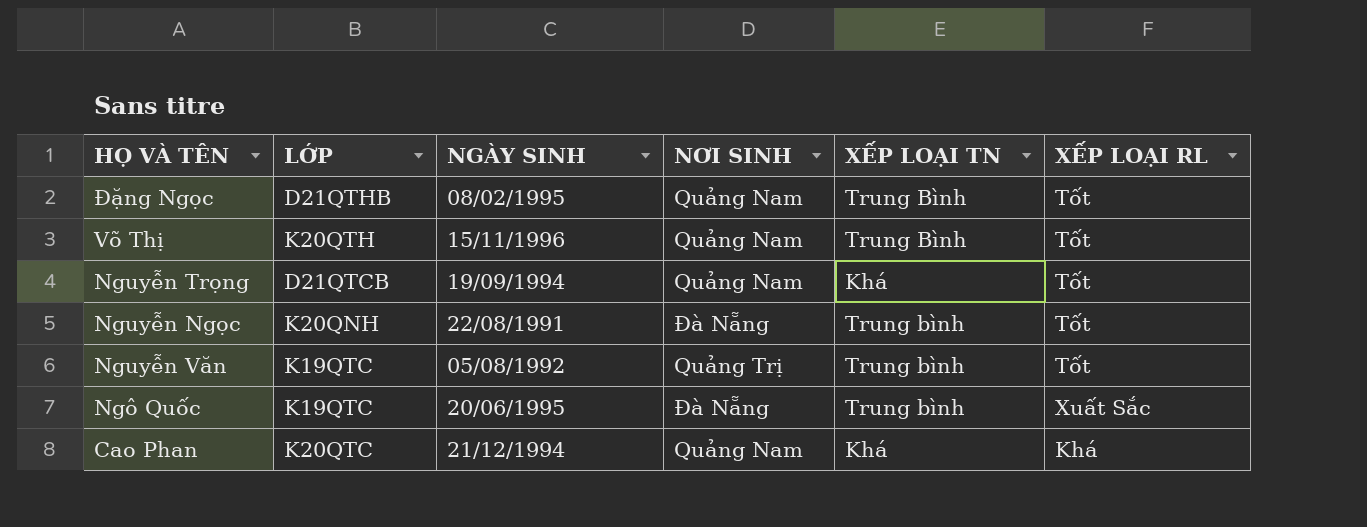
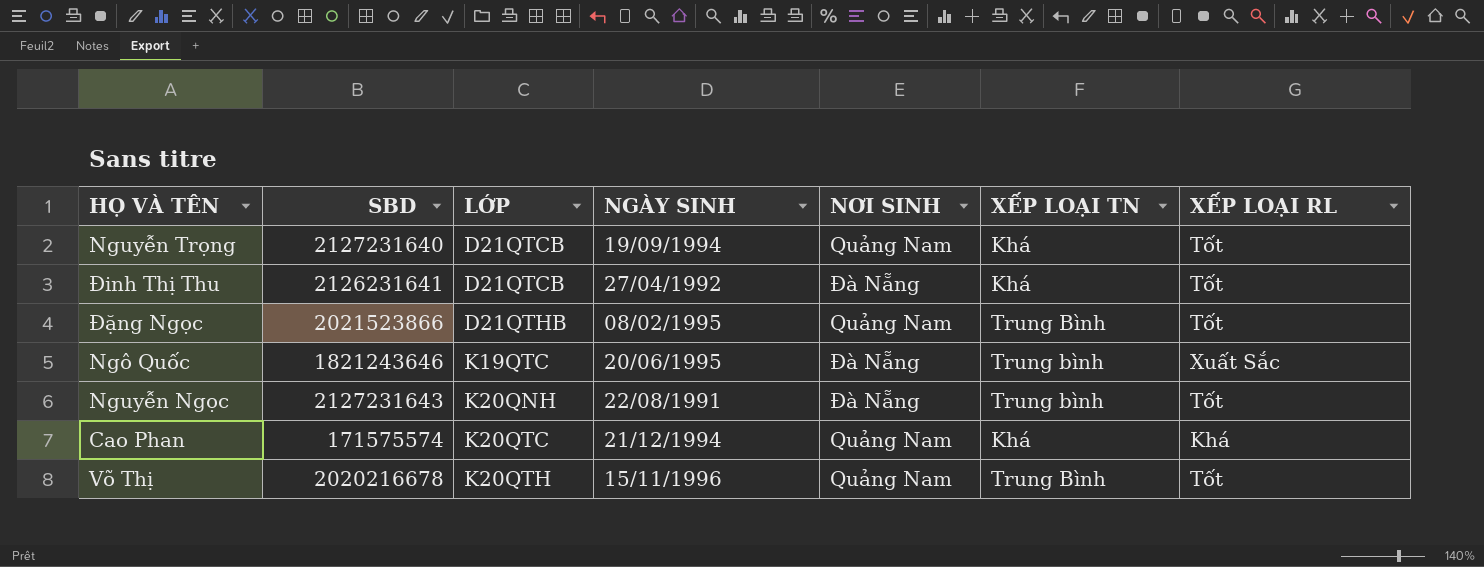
row order: none -> LỚP ascending
column SBD | position: none -> 2
row Nguyễn Văn: K19QTC | 05/08/1992 | Quảng Trị | Trung bình | Tốt -> none
row Đinh Thị Thu: none -> 2126231641 | D21QTCB | 27/04/1992 | Đà Nẵng | Khá | Tốt

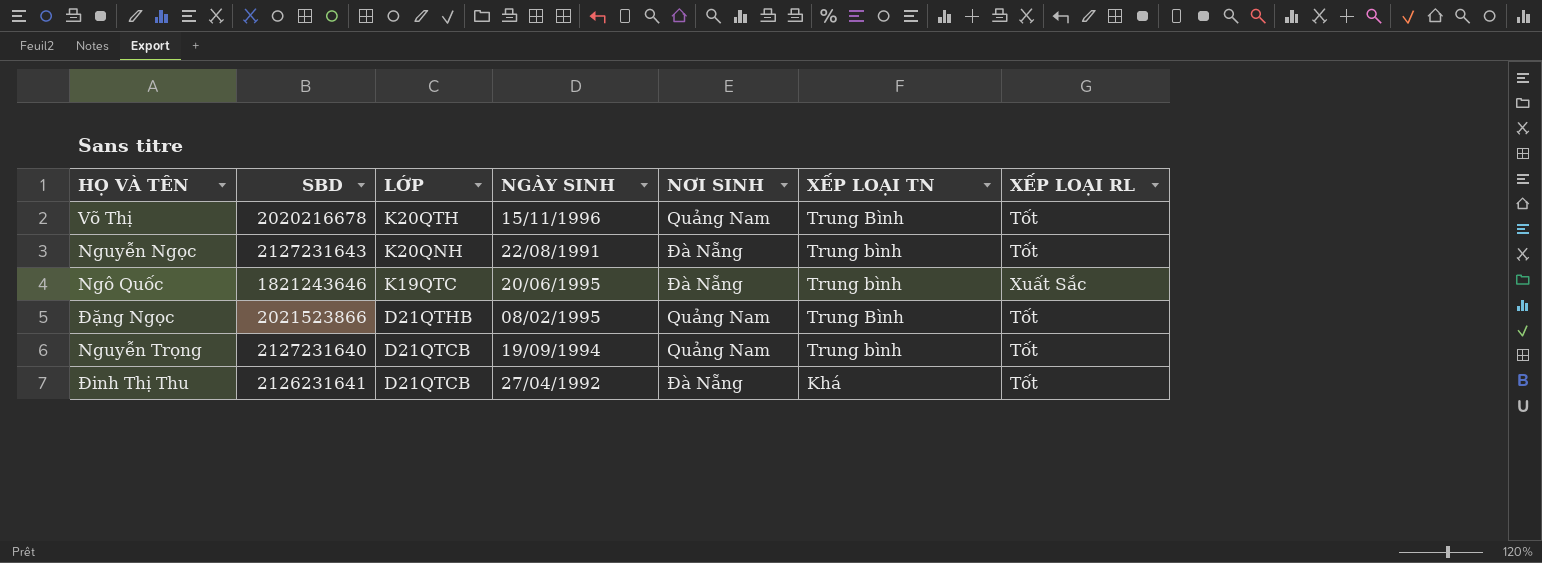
row order: LỚP ascending -> LỚP descending
row Cao Phan: 171575574 | K20QTC | 21/12/1994 | Quảng Nam | Khá | Khá -> none
Nguyễn Trọng | XẾP LOẠI TN: Khá -> Trung bình

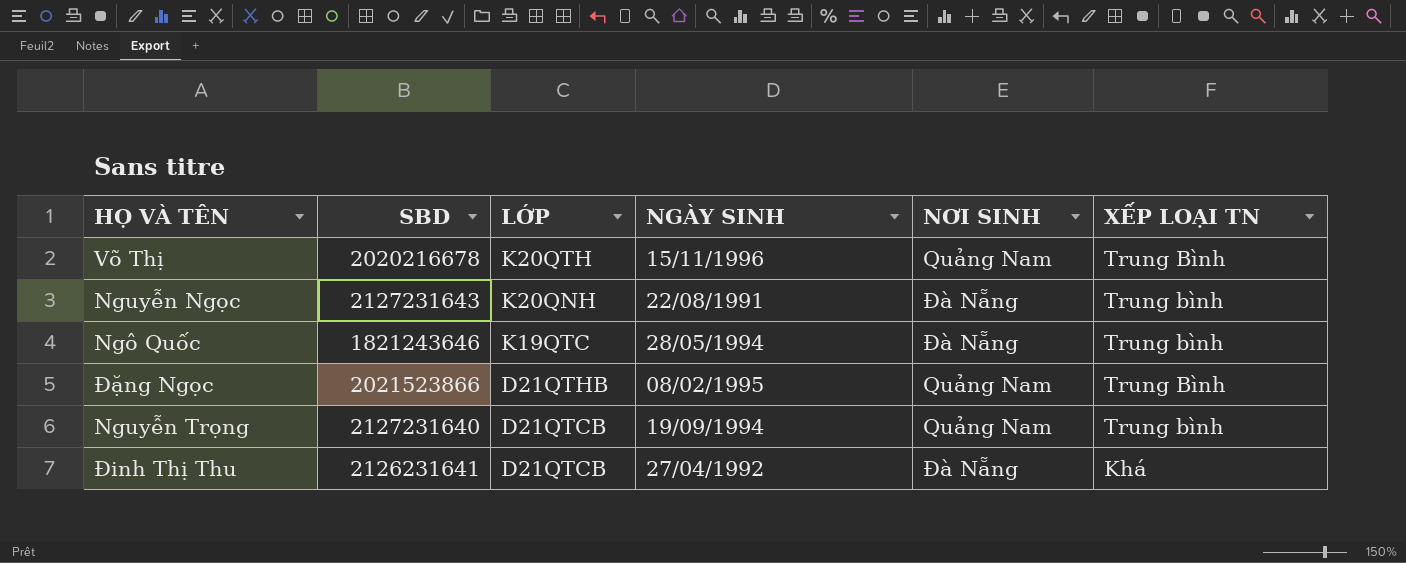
column XẾP LOẠI RL | position: 7 -> none
Ngô Quốc | NGÀY SINH: 20/06/1995 -> 28/05/1994

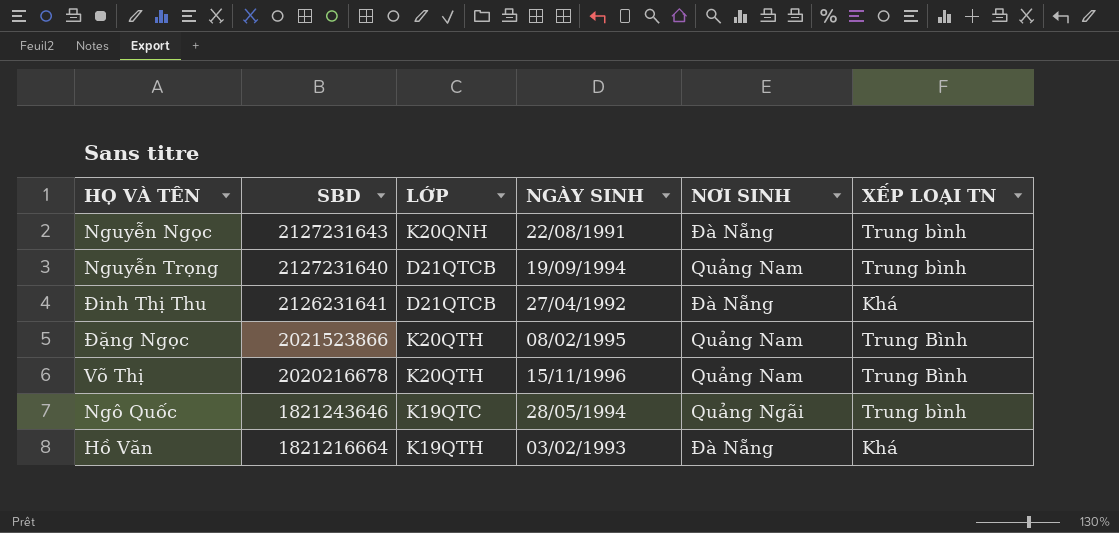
row order: LỚP descending -> SBD descending
Đặng Ngọc | LỚP: D21QTHB -> K20QTH
Ngô Quốc | NƠI SINH: Đà Nẵng -> Quảng Ngãi
row Hồ Văn: none -> 1821216664 | K19QTH | 03/02/1993 | Đà Nẵng | Khá

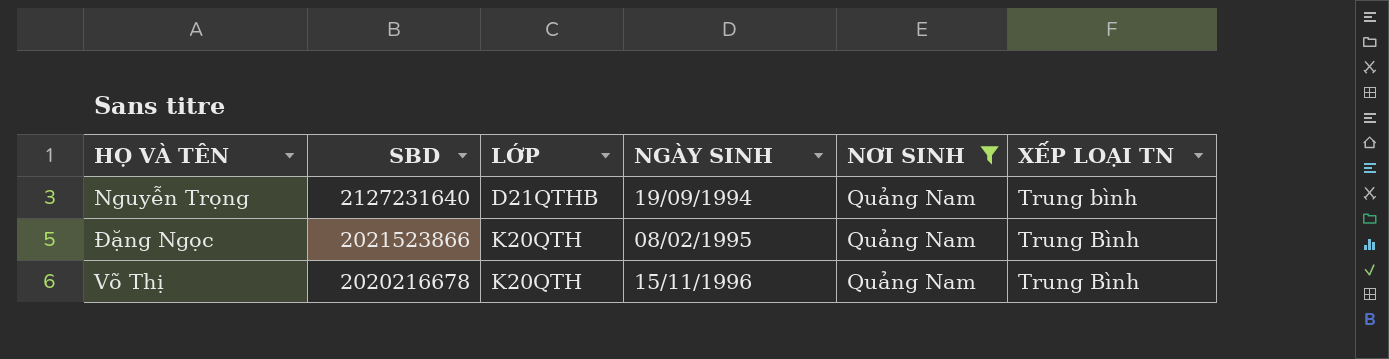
filter: none -> NƠI SINH = Quảng Nam
Nguyễn Trọng | LỚP: D21QTCB -> D21QTHB

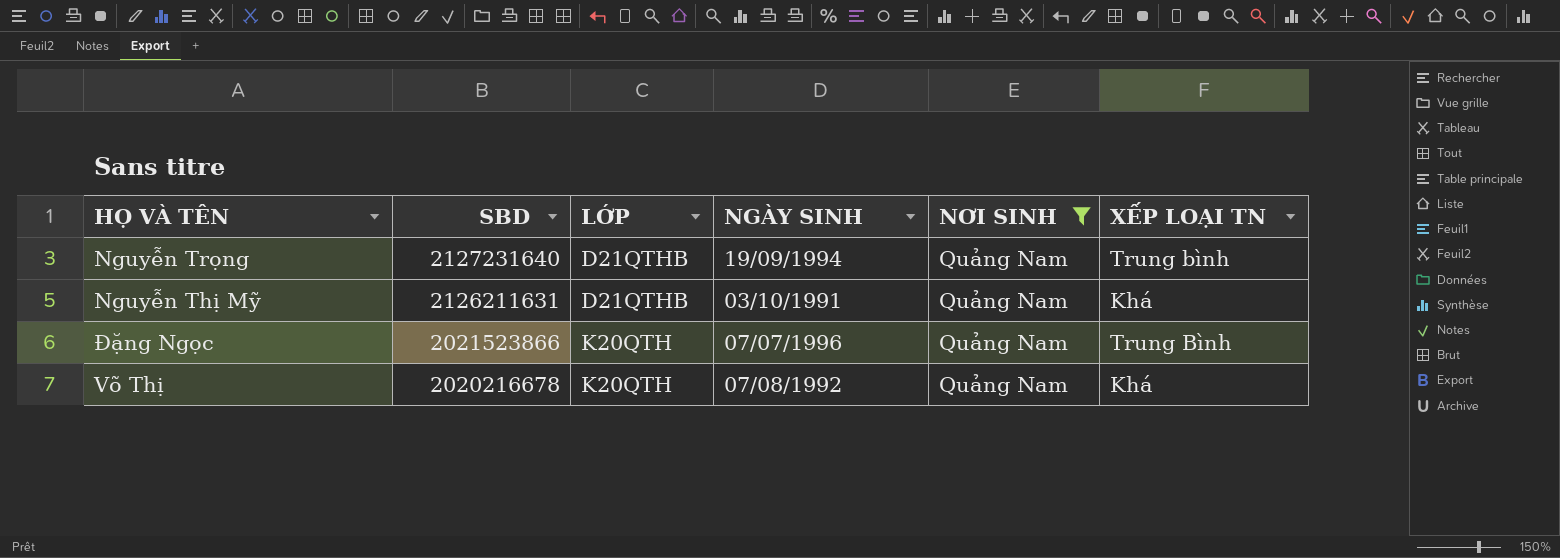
row Nguyễn Thị Mỹ: none -> 2126211631 | D21QTHB | 03/10/1991 | Quảng Nam | Khá
Đặng Ngọc | NGÀY SINH: 08/02/1995 -> 07/07/1996
Võ Thị | NGÀY SINH: 15/11/1996 -> 07/08/1992
Võ Thị | XẾP LOẠI TN: Trung Bình -> Khá

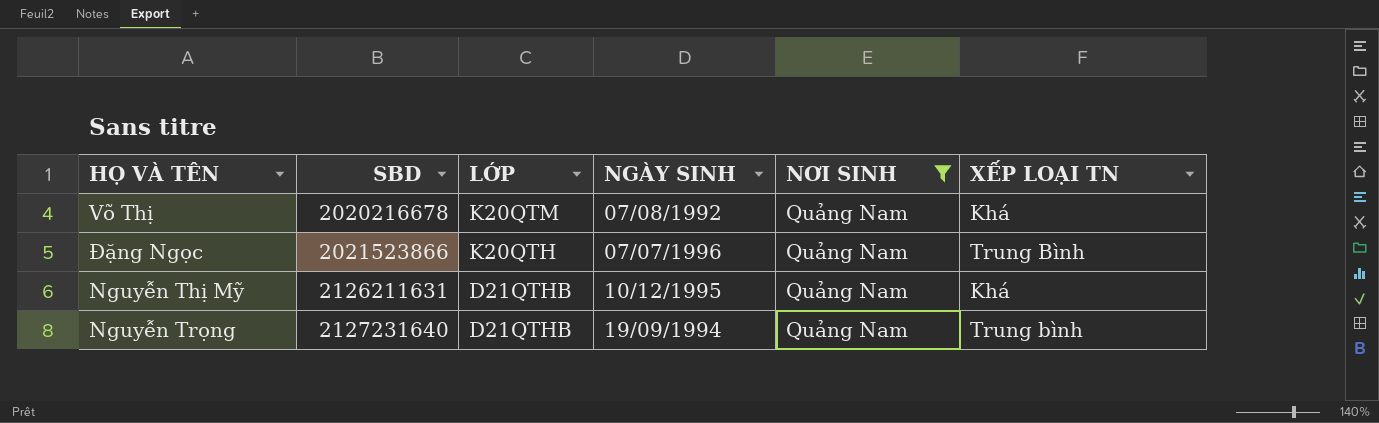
row order: SBD descending -> SBD ascending
Võ Thị | LỚP: K20QTH -> K20QTM
Nguyễn Thị Mỹ | NGÀY SINH: 03/10/1991 -> 10/12/1995

